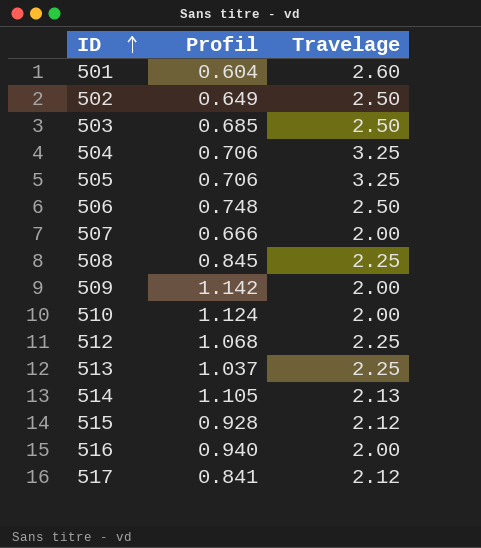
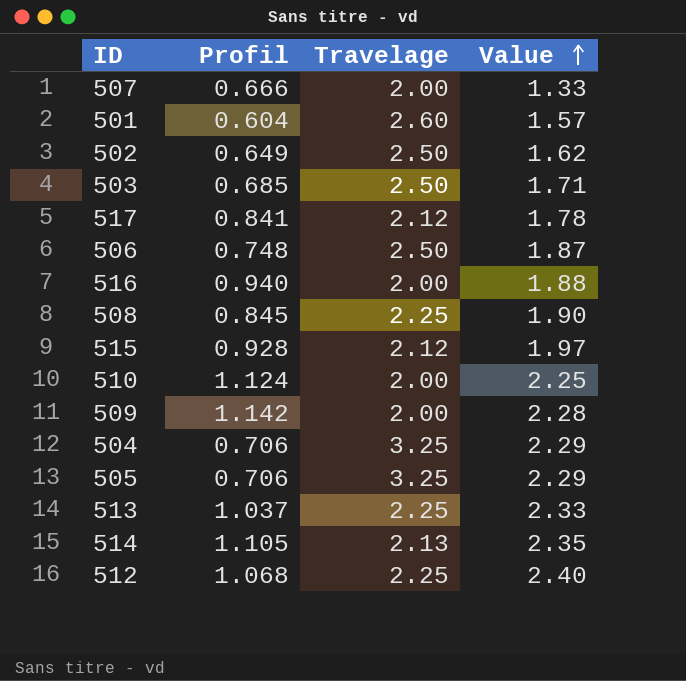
row order: ID ascending -> Value ascending
column Value | formula: none -> [Profil] * [Travelage]

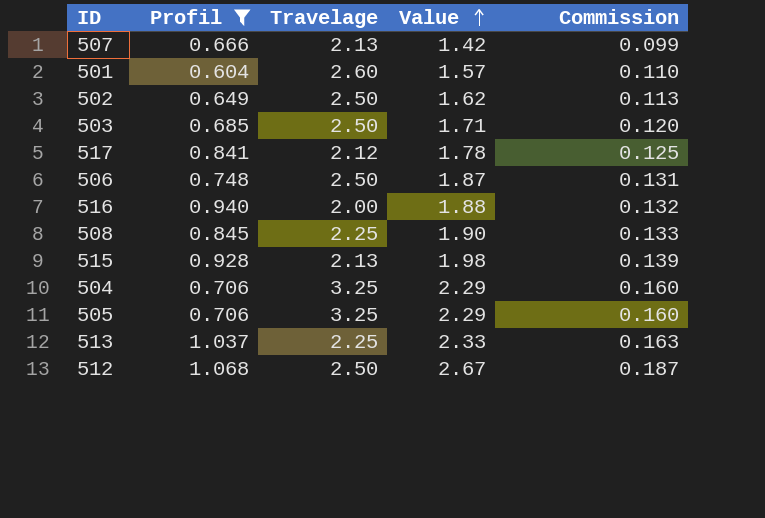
filter: none -> Profil <= 1.068
column Commission | formula: none -> [Value] * 0.07
507 | Travelage: 2.00 -> 2.13
507 | Value: 1.33 -> 1.42
515 | Travelage: 2.12 -> 2.13
515 | Value: 1.97 -> 1.98
512 | Travelage: 2.25 -> 2.50
512 | Value: 2.40 -> 2.67

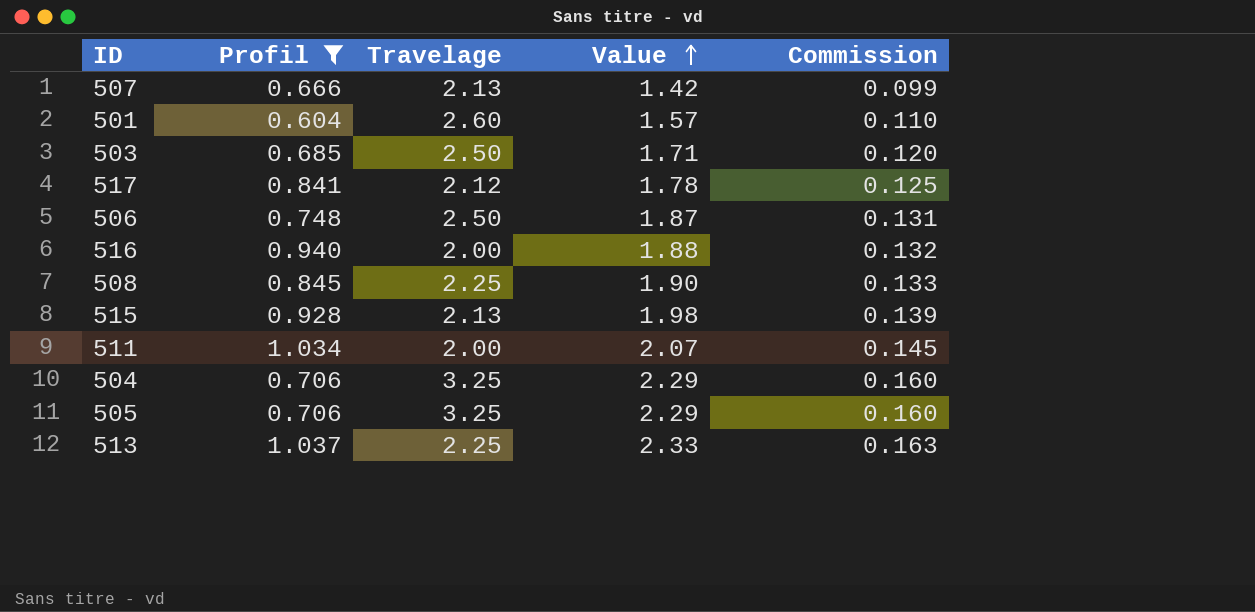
row 502: 0.649 | 2.50 | 1.62 | 0.113 -> none
row 512: 1.068 | 2.50 | 2.67 | 0.187 -> none
row 511: none -> 1.034 | 2.00 | 2.07 | 0.145

